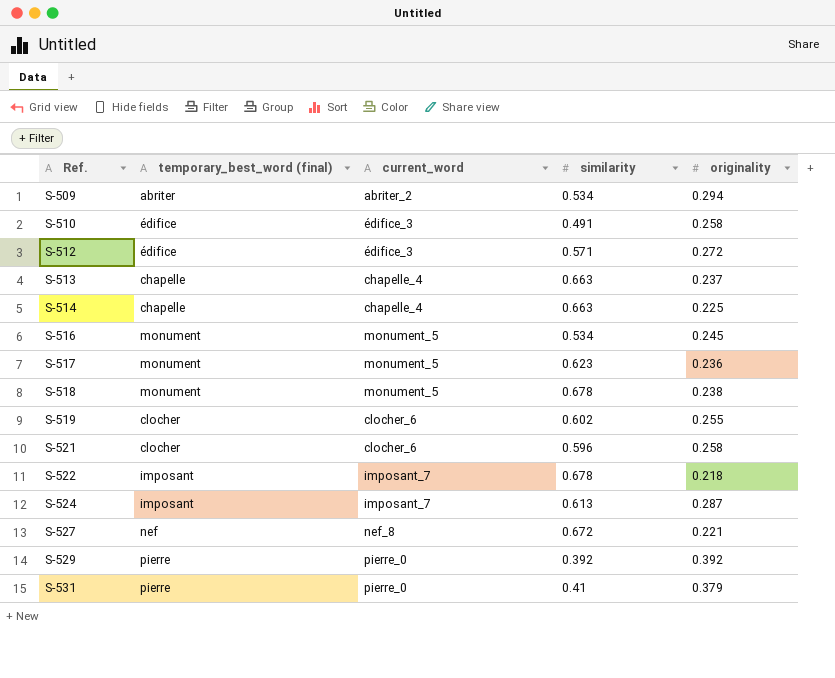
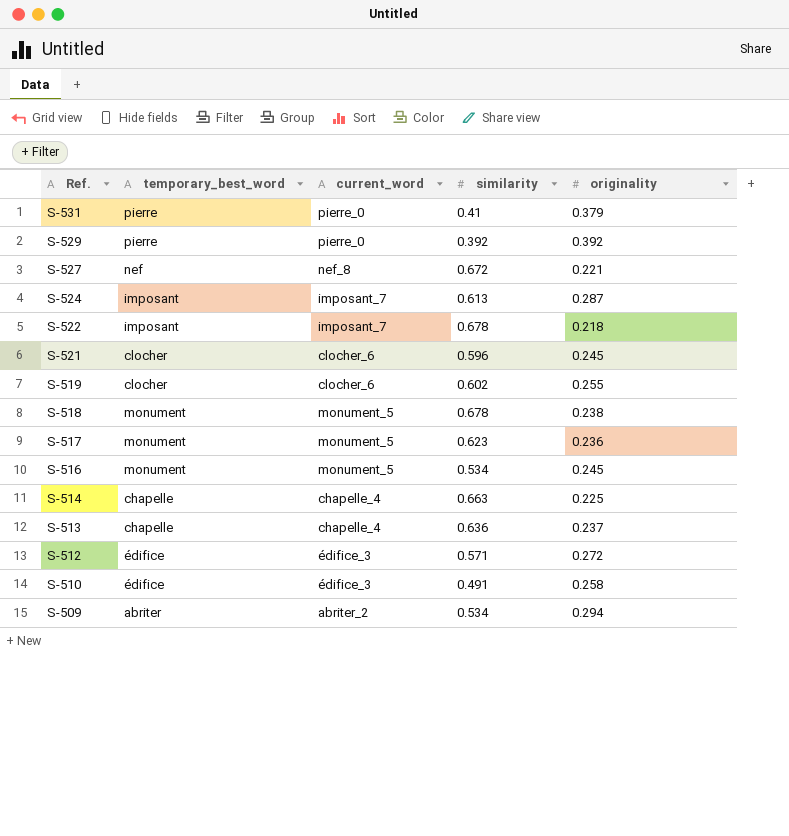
row order: Ref. ascending -> Ref. descending
column name: temporary_best_word (final) -> temporary_best_word
S-521 | originality: 0.258 -> 0.245
S-513 | similarity: 0.663 -> 0.636

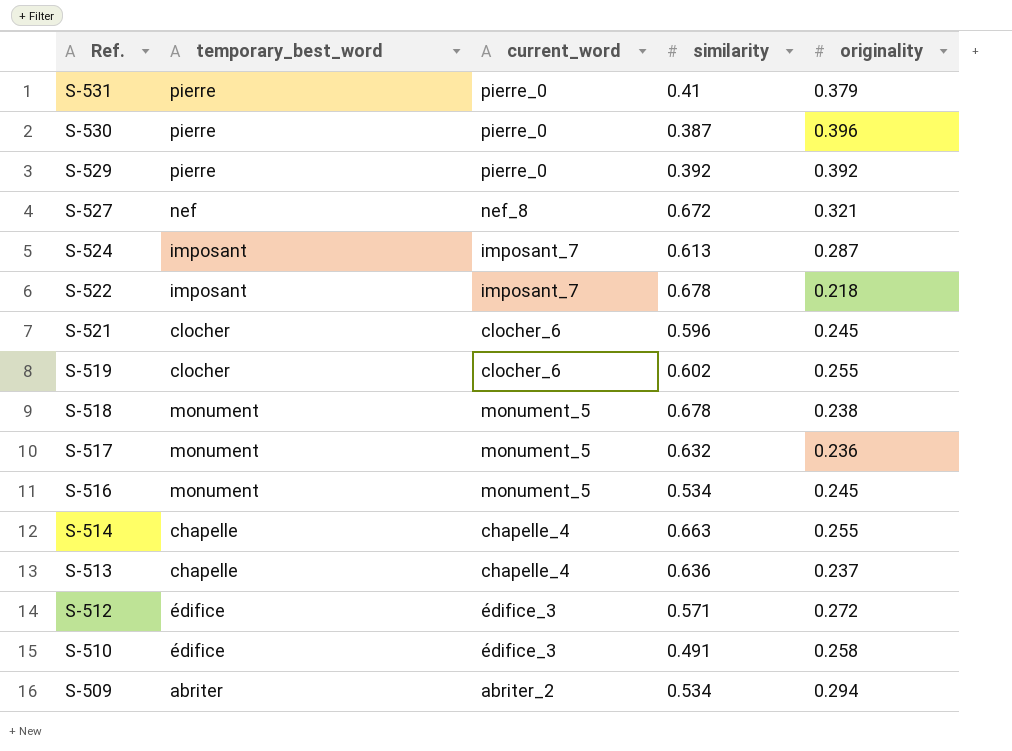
row S-530: none -> pierre | pierre_0 | 0.387 | 0.396
S-527 | originality: 0.221 -> 0.321
S-517 | similarity: 0.623 -> 0.632
S-514 | originality: 0.225 -> 0.255

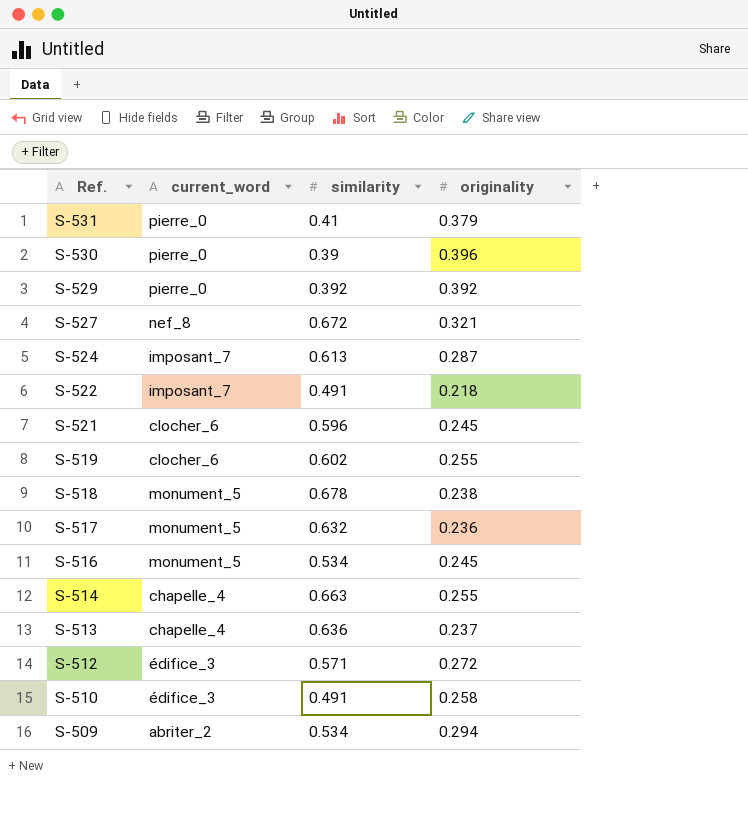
column temporary_best_word | position: 2 -> none
S-530 | similarity: 0.387 -> 0.39
S-522 | similarity: 0.678 -> 0.491

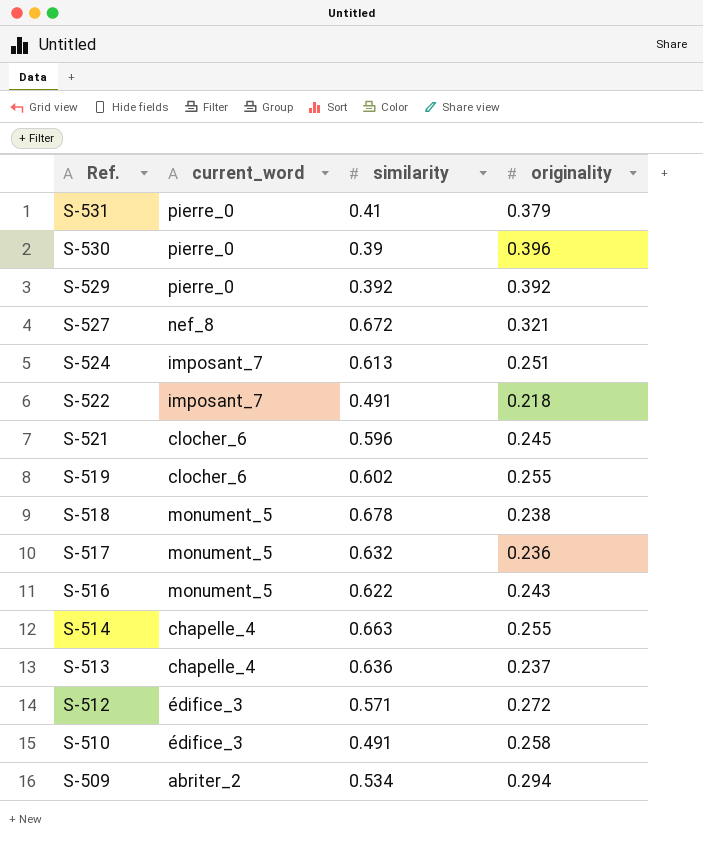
S-524 | originality: 0.287 -> 0.251
S-516 | similarity: 0.534 -> 0.622
S-516 | originality: 0.245 -> 0.243

